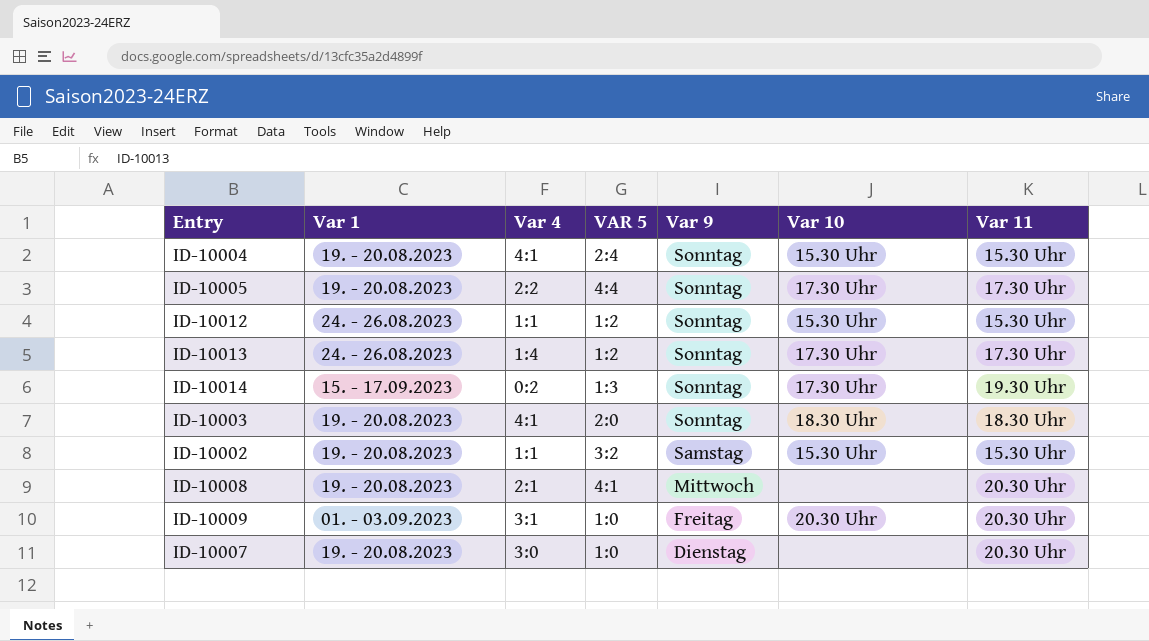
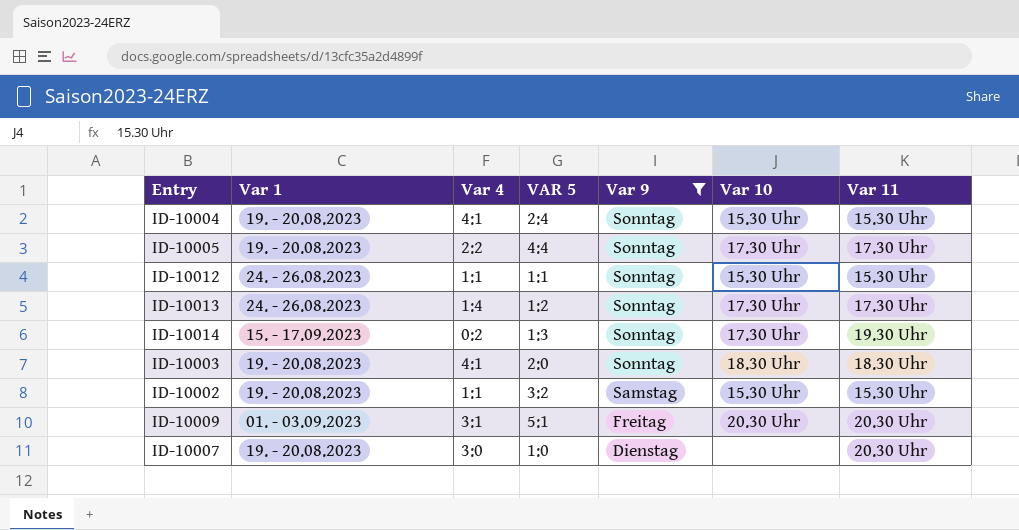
filter: none -> Var 9 != Mittwoch
ID-10012 | VAR 5: 1:2 -> 1:1
ID-10009 | VAR 5: 1:0 -> 5:1

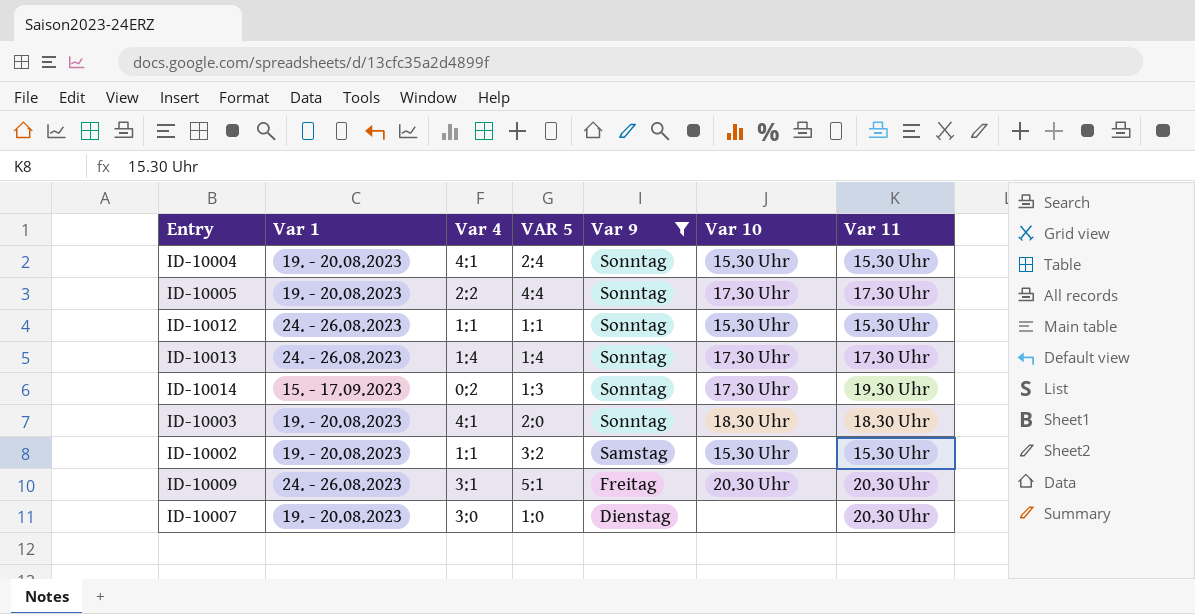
ID-10013 | VAR 5: 1:2 -> 1:4
ID-10009 | Var 1: 01. - 03.09.2023 -> 24. - 26.08.2023

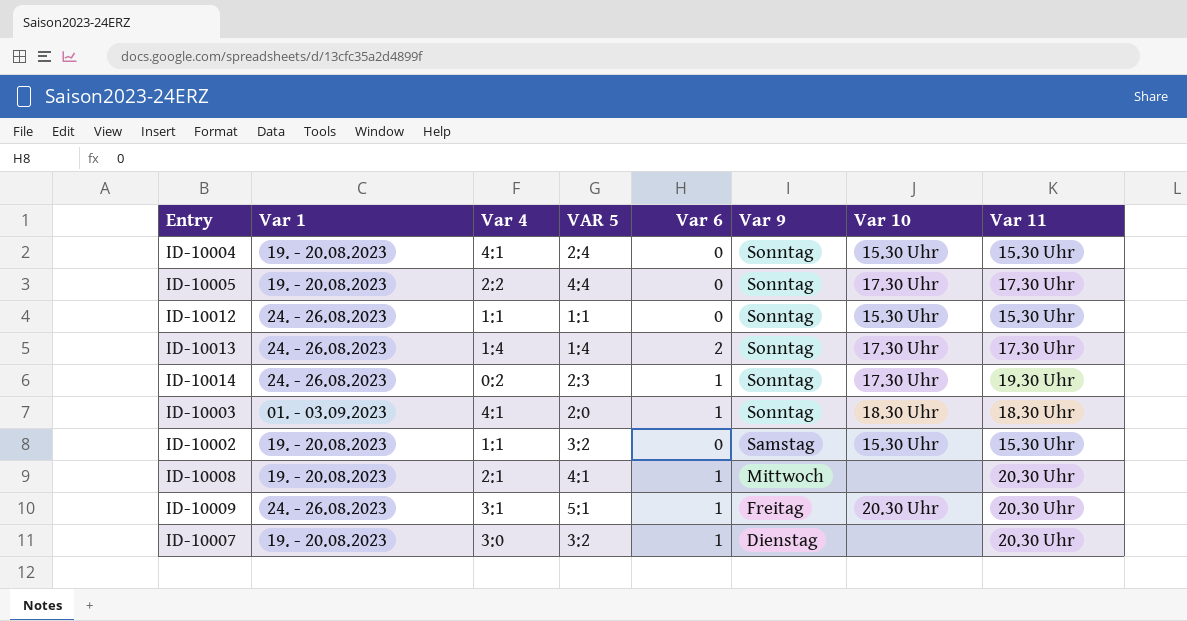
filter: Var 9 != Mittwoch -> none
column Var 6 | position: none -> 5
ID-10014 | Var 1: 15. - 17.09.2023 -> 24. - 26.08.2023
ID-10014 | VAR 5: 1:3 -> 2:3
ID-10003 | Var 1: 19. - 20.08.2023 -> 01. - 03.09.2023
ID-10007 | VAR 5: 1:0 -> 3:2

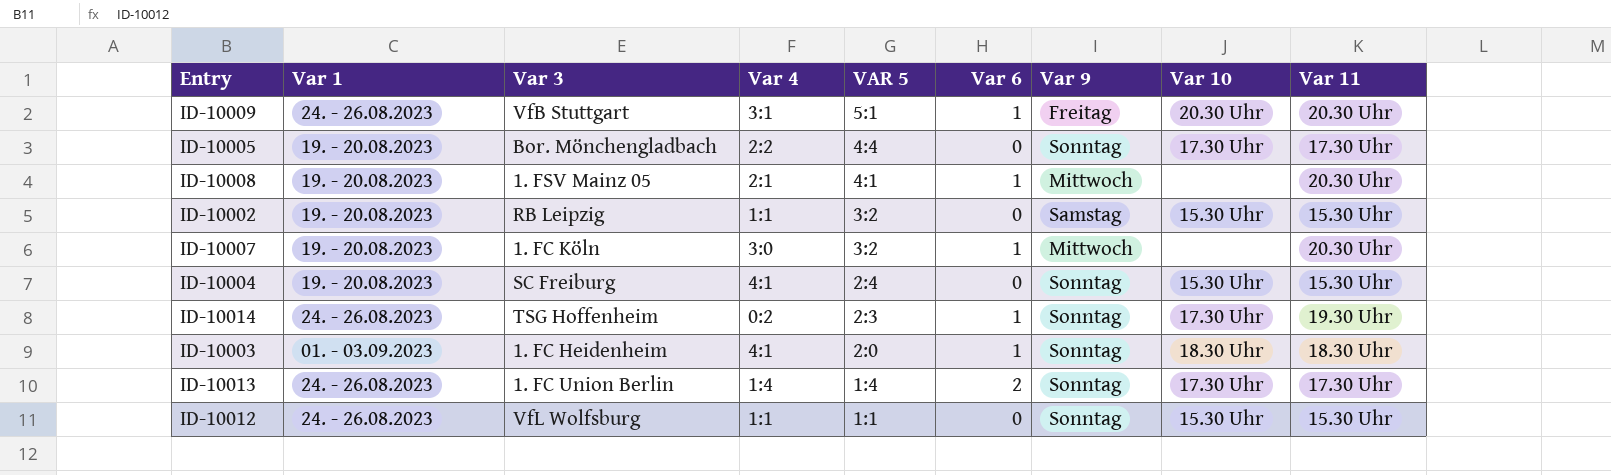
row order: Var 9 descending -> VAR 5 descending
column Var 3 | position: none -> 3
ID-10007 | Var 9: Dienstag -> Mittwoch

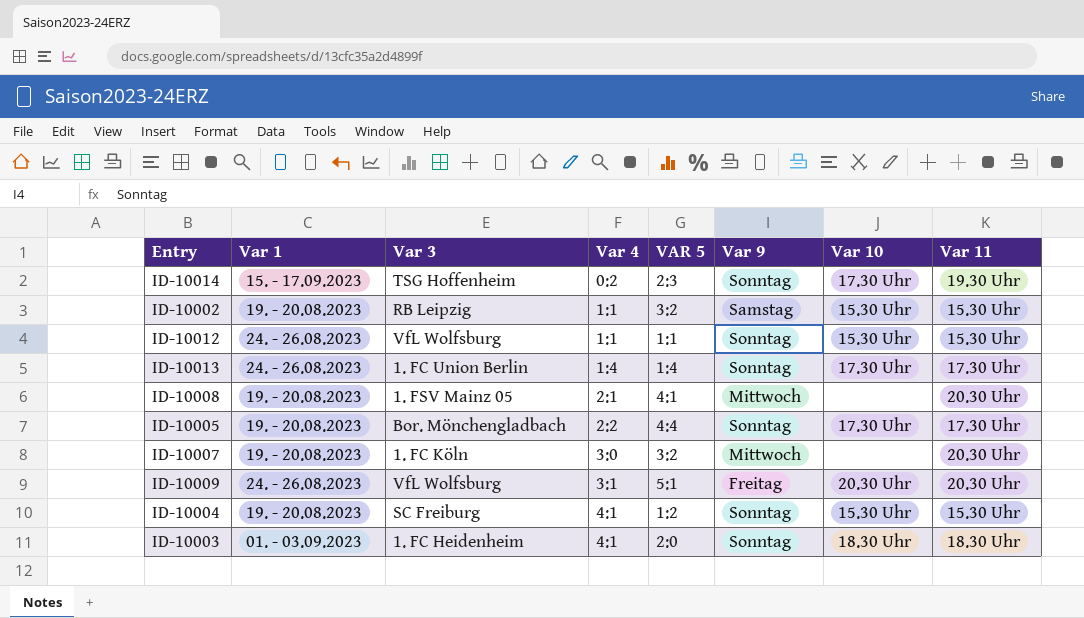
row order: VAR 5 descending -> Var 4 ascending
column Var 6 | position: 6 -> none
ID-10014 | Var 1: 24. - 26.08.2023 -> 15. - 17.09.2023
ID-10009 | Var 3: VfB Stuttgart -> VfL Wolfsburg
ID-10004 | VAR 5: 2:4 -> 1:2

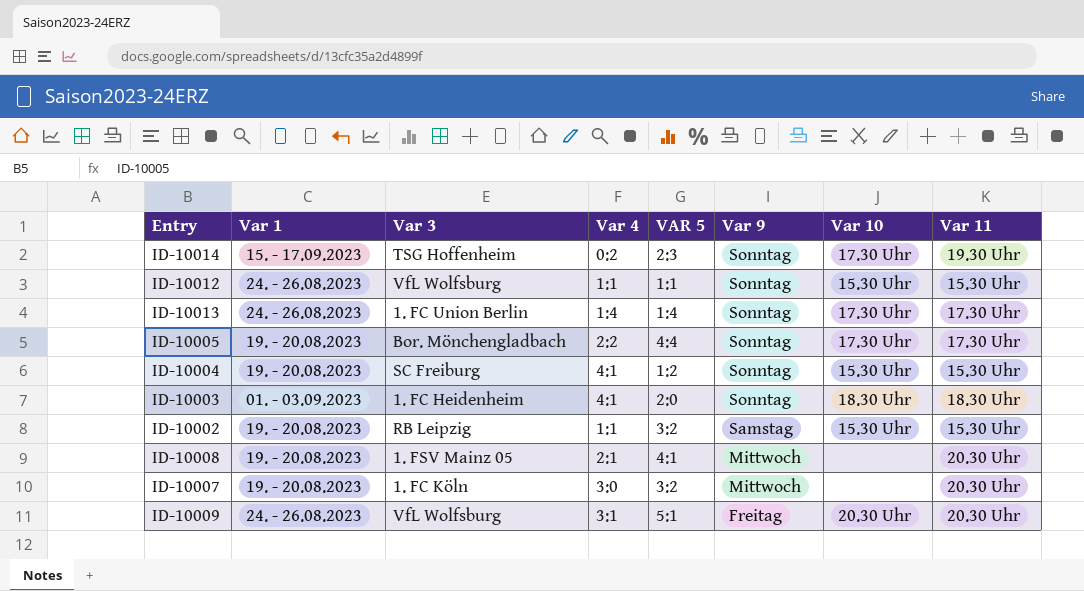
row order: Var 4 ascending -> Var 9 descending

